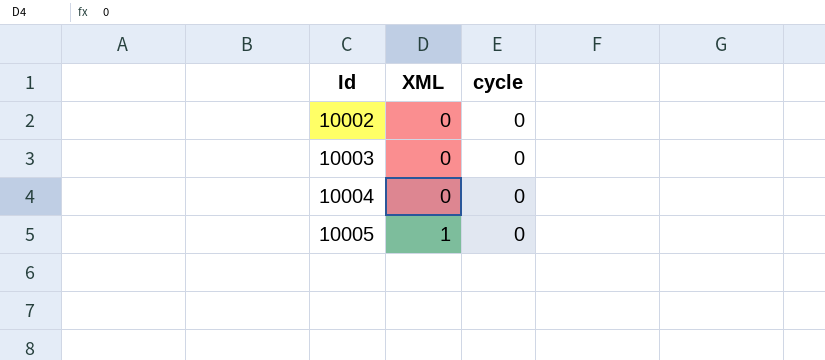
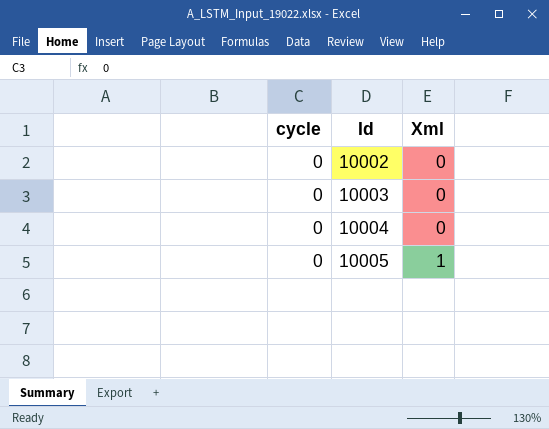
column cycle | position: 3 -> 1
column name: XML -> Xml

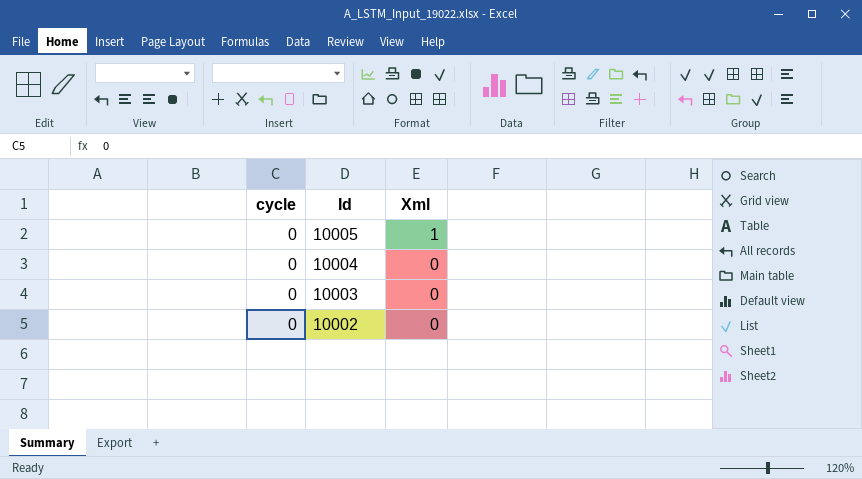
row order: Id ascending -> Id descending

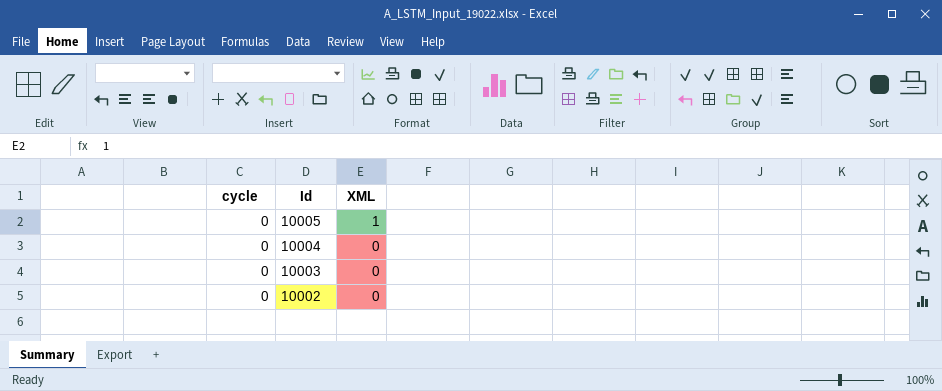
column name: Xml -> XML

